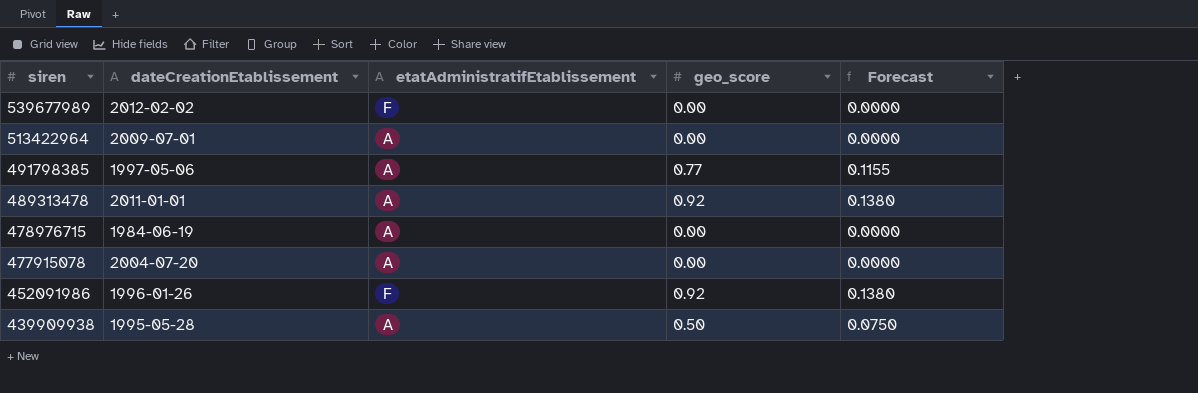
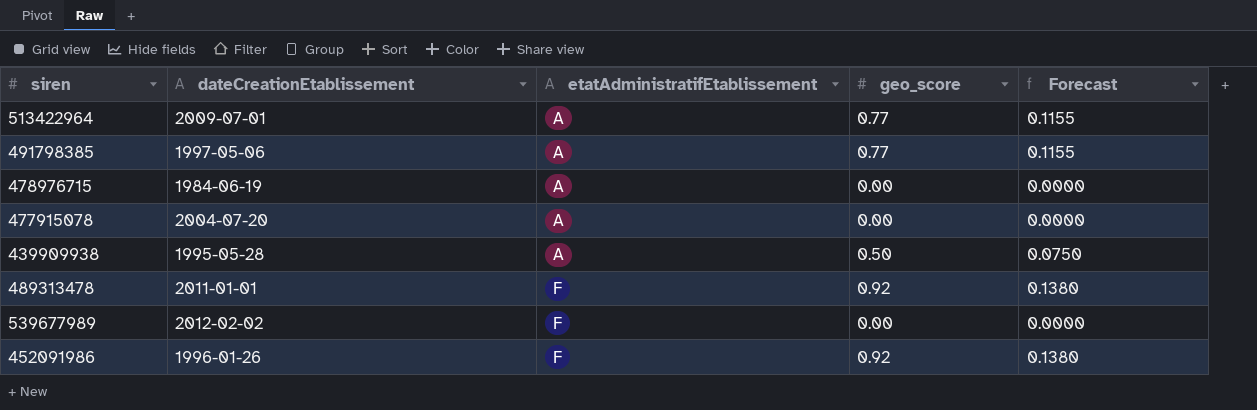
row order: siren descending -> etatAdministratifEtablissement ascending
513422964 | geo_score: 0.00 -> 0.77
513422964 | Forecast: 0.0000 -> 0.1155
489313478 | etatAdministratifEtablissement: A -> F

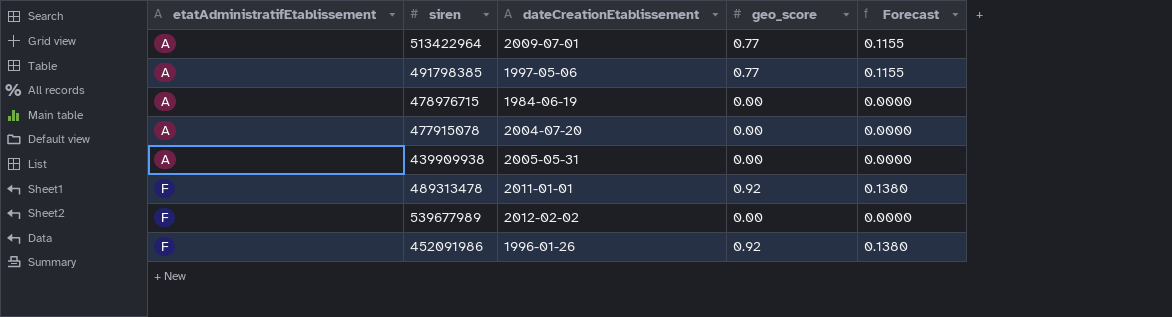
column etatAdministratifEtablissement | position: 3 -> 1
439909938 | dateCreationEtablissement: 1995-05-28 -> 2005-05-31
439909938 | geo_score: 0.50 -> 0.00
439909938 | Forecast: 0.0750 -> 0.0000

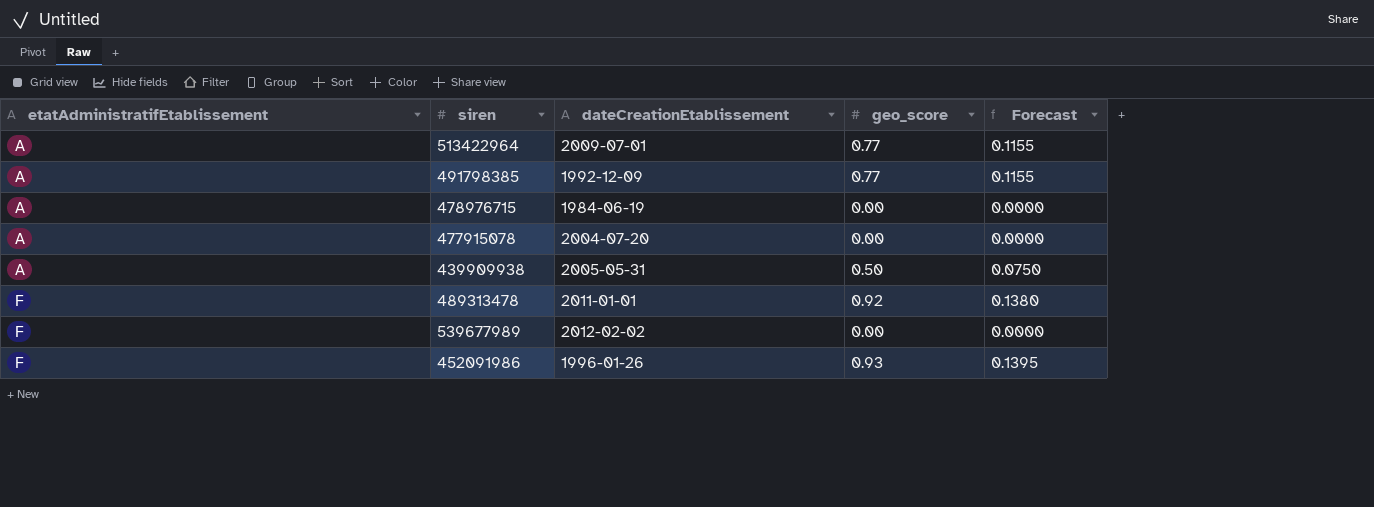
491798385 | dateCreationEtablissement: 1997-05-06 -> 1992-12-09
439909938 | geo_score: 0.00 -> 0.50
439909938 | Forecast: 0.0000 -> 0.0750
452091986 | geo_score: 0.92 -> 0.93
452091986 | Forecast: 0.1380 -> 0.1395

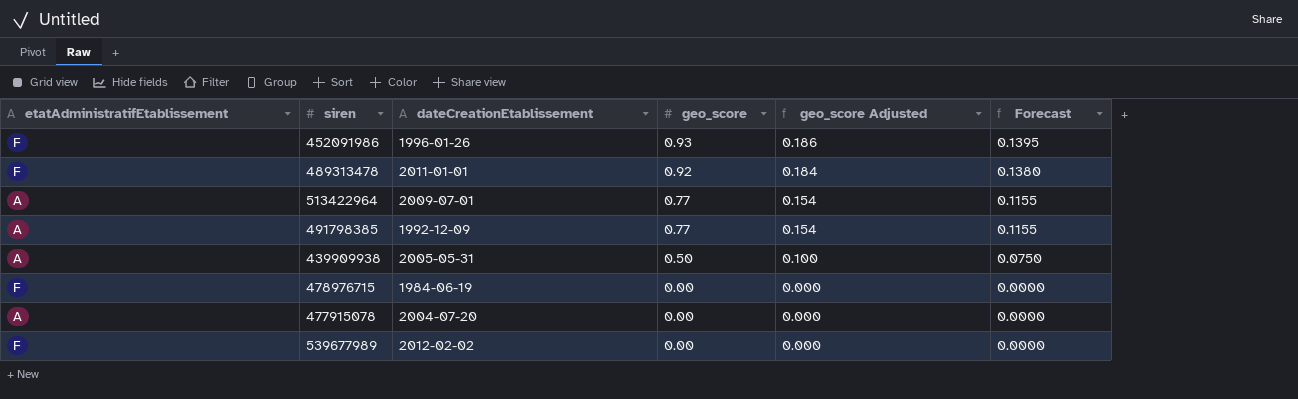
row order: etatAdministratifEtablissement ascending -> geo_score descending
column geo_score Adjusted | formula: none -> [geo_score] * 0.2
478976715 | etatAdministratifEtablissement: A -> F

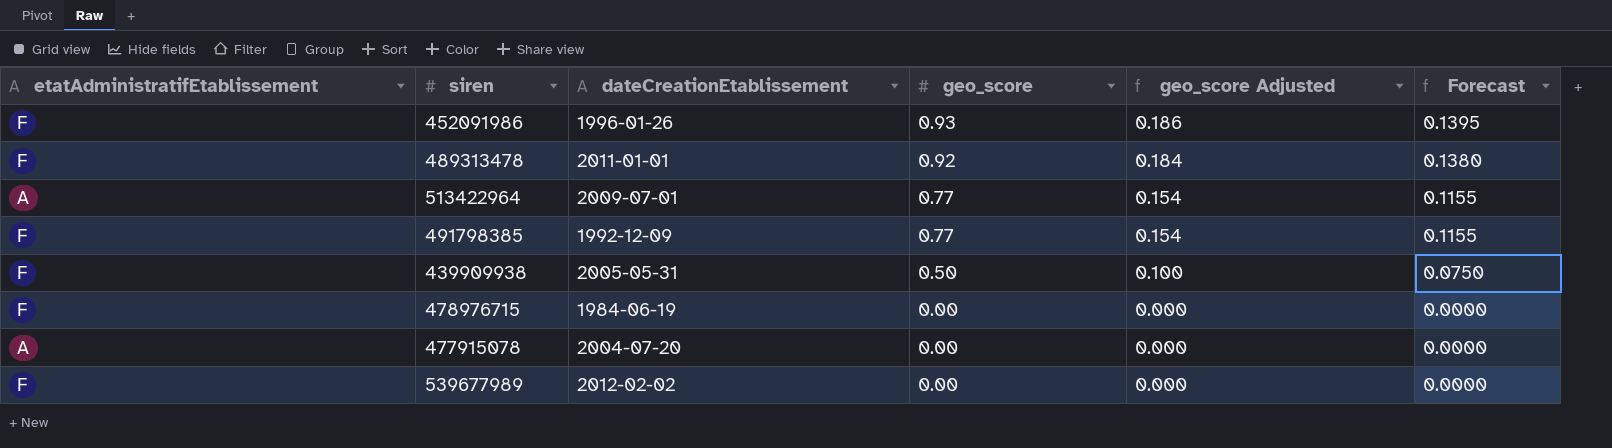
491798385 | etatAdministratifEtablissement: A -> F
439909938 | etatAdministratifEtablissement: A -> F

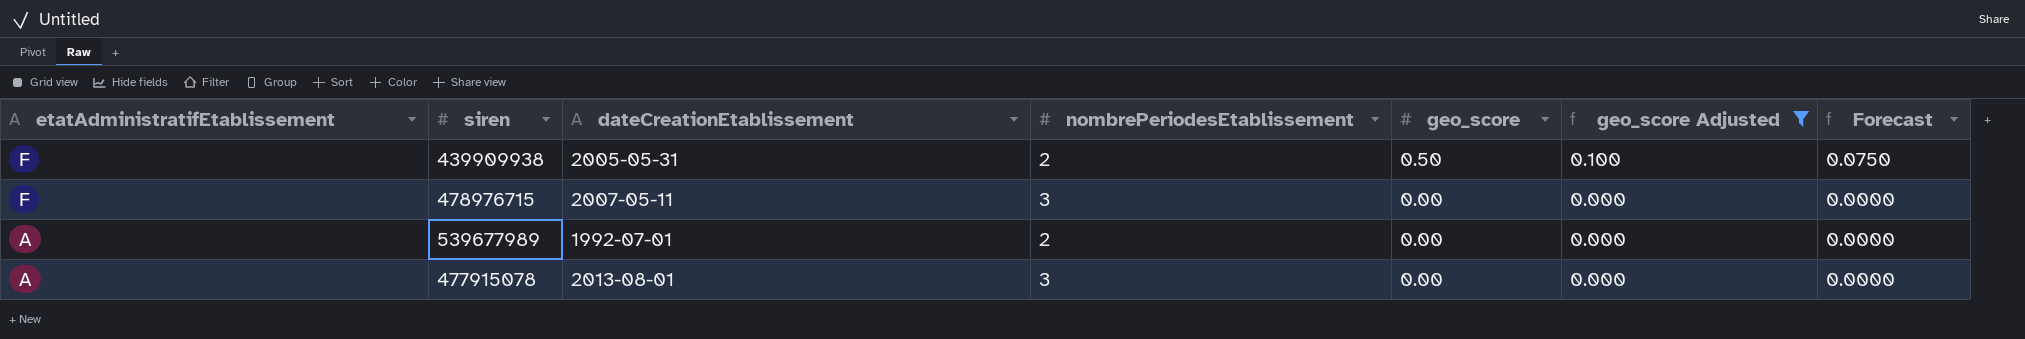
filter: none -> geo_score Adjusted <= 0.100
row order: geo_score descending -> etatAdministratifEtablissement descending
column nombrePeriodesEtablissement | position: none -> 4
478976715 | dateCreationEtablissement: 1984-06-19 -> 2007-05-11
539677989 | etatAdministratifEtablissement: F -> A
539677989 | dateCreationEtablissement: 2012-02-02 -> 1992-07-01
477915078 | dateCreationEtablissement: 2004-07-20 -> 2013-08-01

